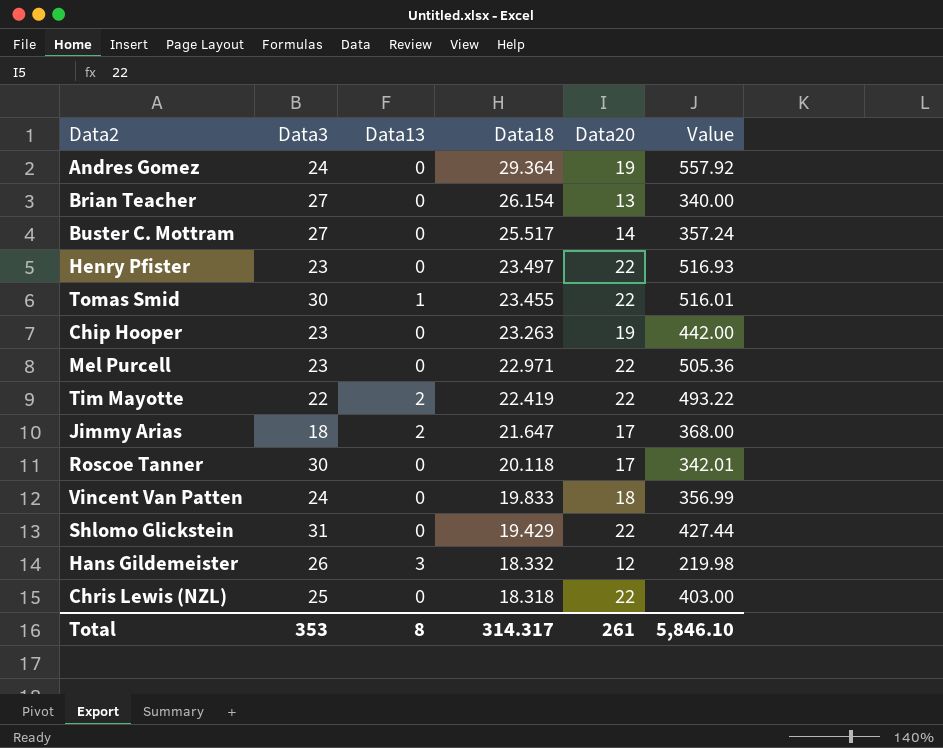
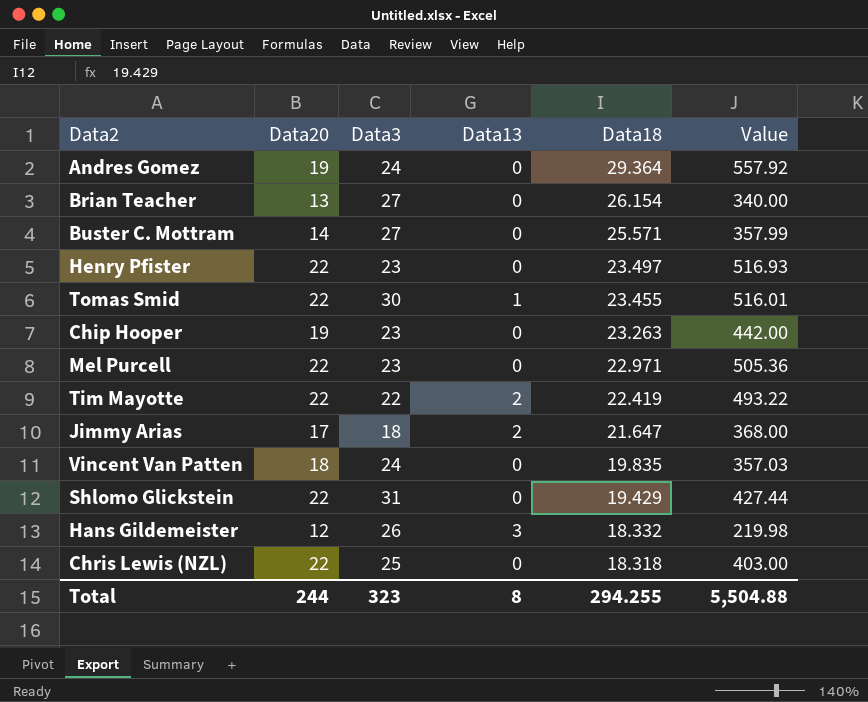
column Data20 | position: 5 -> 2
row Roscoe Tanner: 30 | 0 | 20.118 | 17 | 342.01 -> none
Buster C. Mottram | Data18: 25.517 -> 25.571
Buster C. Mottram | Value: 357.24 -> 357.99
Vincent Van Patten | Data18: 19.833 -> 19.835
Vincent Van Patten | Value: 356.99 -> 357.03
Total | Data20: 261 -> 244
Total | Data3: 353 -> 323
Total | Data18: 314.317 -> 294.255
Total | Value: 5,846.10 -> 5,504.88

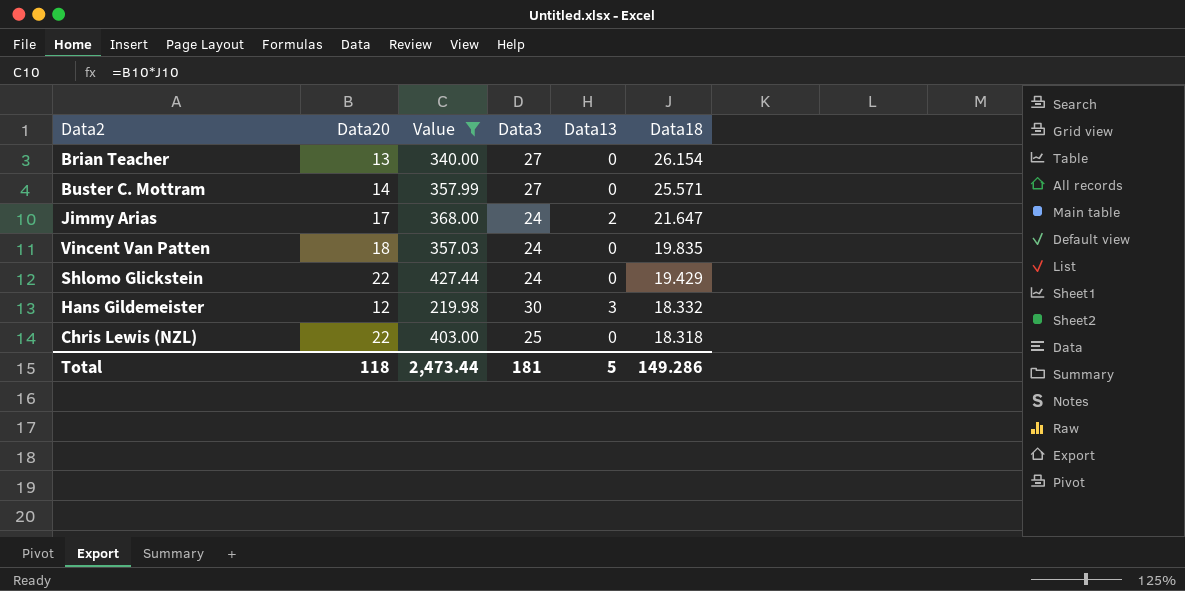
filter: none -> Value <= 427.44
column Value | position: 6 -> 3
Jimmy Arias | Data3: 18 -> 24
Shlomo Glickstein | Data3: 31 -> 24
Hans Gildemeister | Data3: 26 -> 30
Total | Data20: 244 -> 118
Total | Value: 5,504.88 -> 2,473.44
Total | Data3: 323 -> 181
Total | Data13: 8 -> 5
Total | Data18: 294.255 -> 149.286

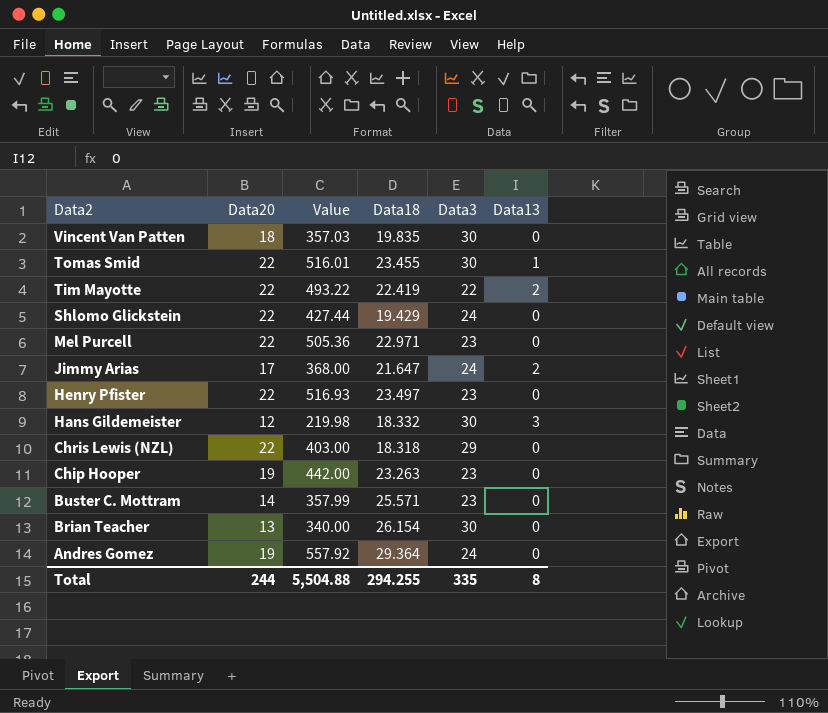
filter: Value <= 427.44 -> none
row order: Data18 descending -> Data2 descending
column Data18 | position: 6 -> 4
Vincent Van Patten | Data3: 24 -> 30
Chris Lewis (NZL) | Data3: 25 -> 29
Buster C. Mottram | Data3: 27 -> 23
Brian Teacher | Data3: 27 -> 30
Total | Data20: 118 -> 244
Total | Value: 2,473.44 -> 5,504.88
Total | Data18: 149.286 -> 294.255
Total | Data3: 181 -> 335
Total | Data13: 5 -> 8

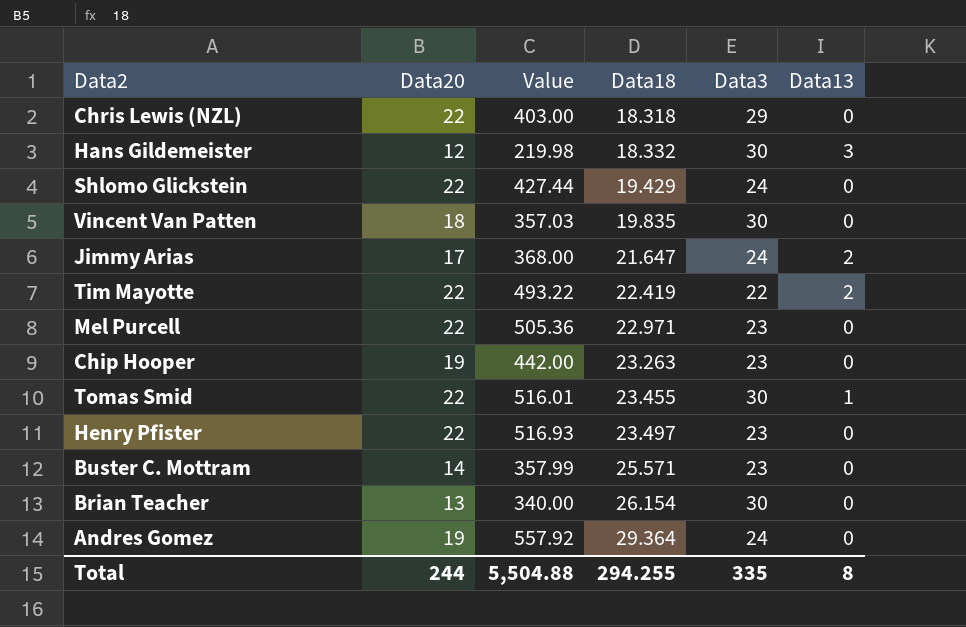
row order: Data2 descending -> Data18 ascending

